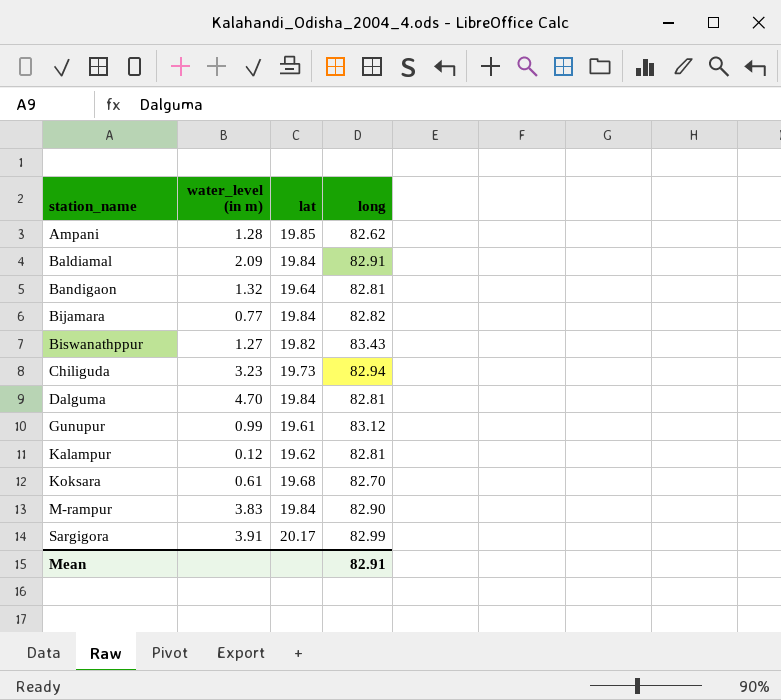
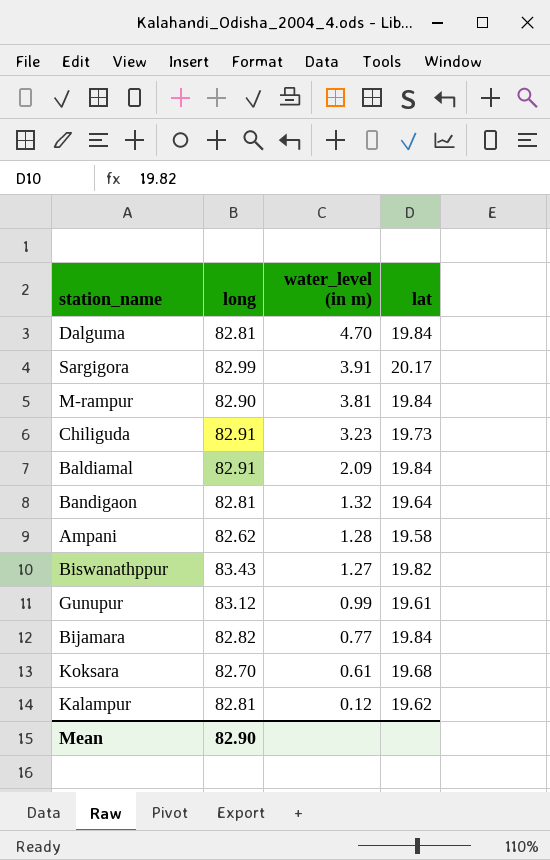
row order: station_name ascending -> water_level (in m) descending
column long | position: 4 -> 2
M-rampur | water_level (in m): 3.83 -> 3.81
Chiliguda | long: 82.94 -> 82.91
Ampani | lat: 19.85 -> 19.58
Mean | long: 82.91 -> 82.90

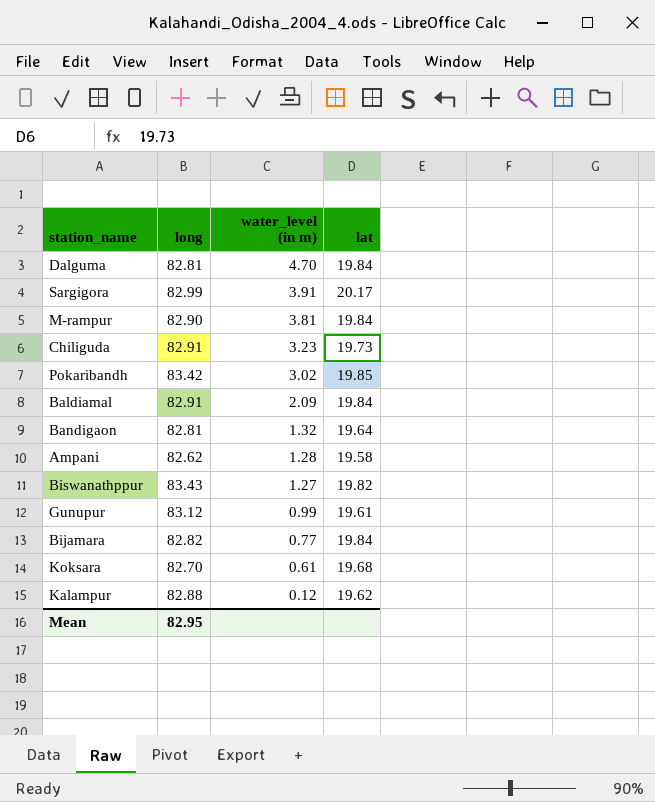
row Pokaribandh: none -> 83.42 | 3.02 | 19.85
Kalampur | long: 82.81 -> 82.88
Mean | long: 82.90 -> 82.95

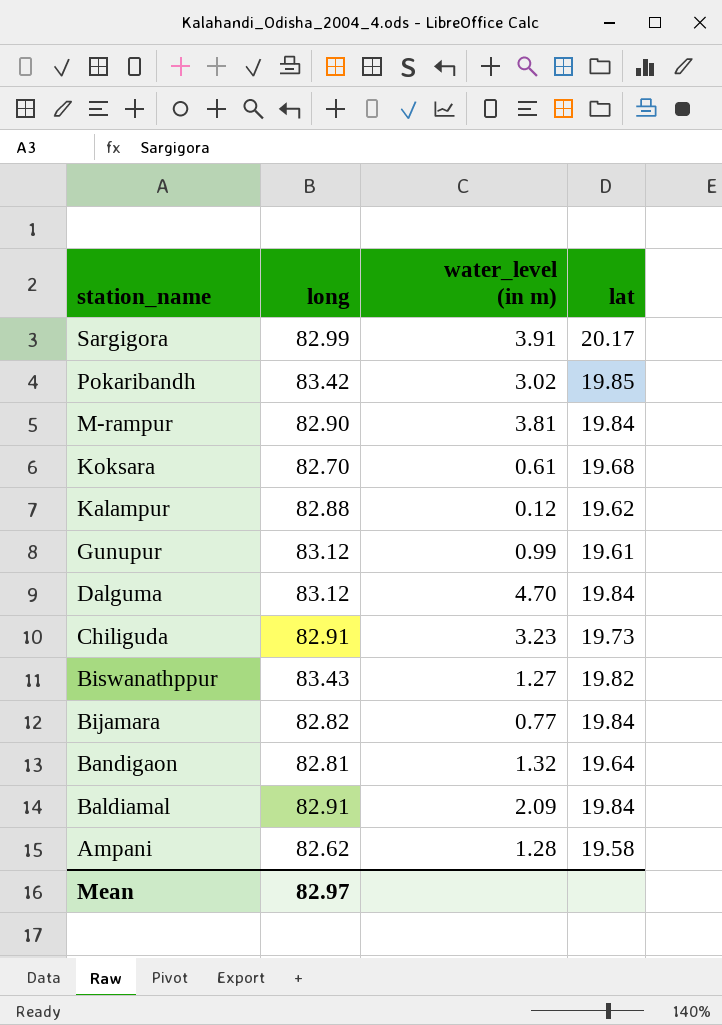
row order: water_level (in m) descending -> station_name descending
Dalguma | long: 82.81 -> 83.12
Mean | long: 82.95 -> 82.97

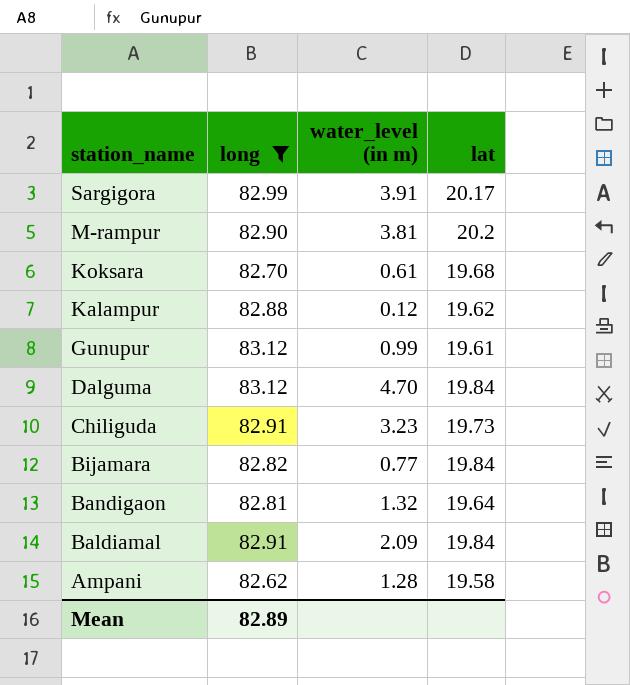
filter: none -> long <= 83.12
M-rampur | lat: 19.84 -> 20.2
Mean | long: 82.97 -> 82.89

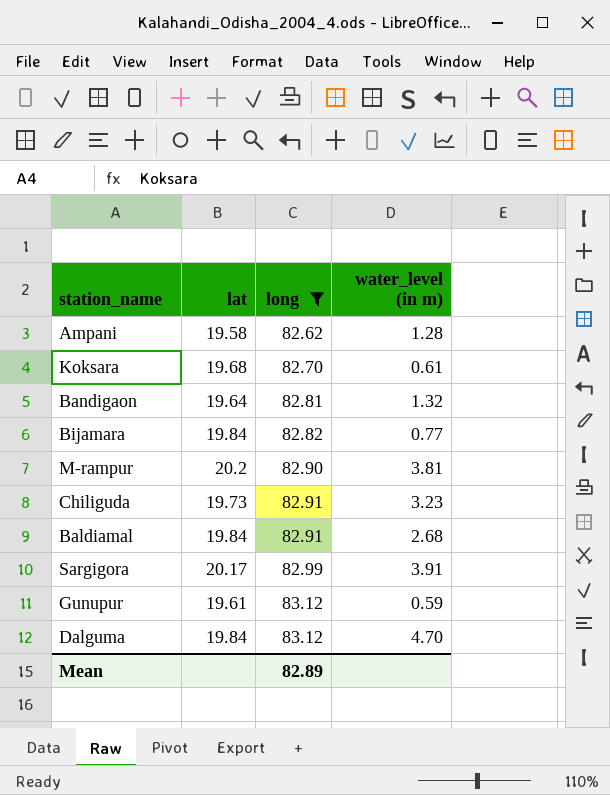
row order: station_name descending -> long ascending
column lat | position: 4 -> 2
row Kalampur: 82.88 | 0.12 | 19.62 -> none
Baldiamal | water_level (in m): 2.09 -> 2.68
Gunupur | water_level (in m): 0.99 -> 0.59

